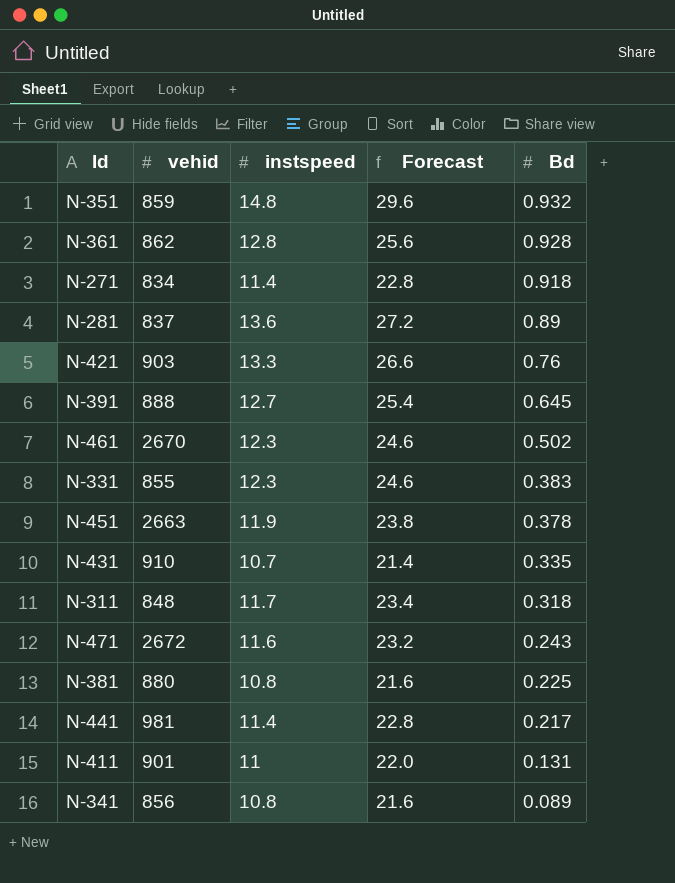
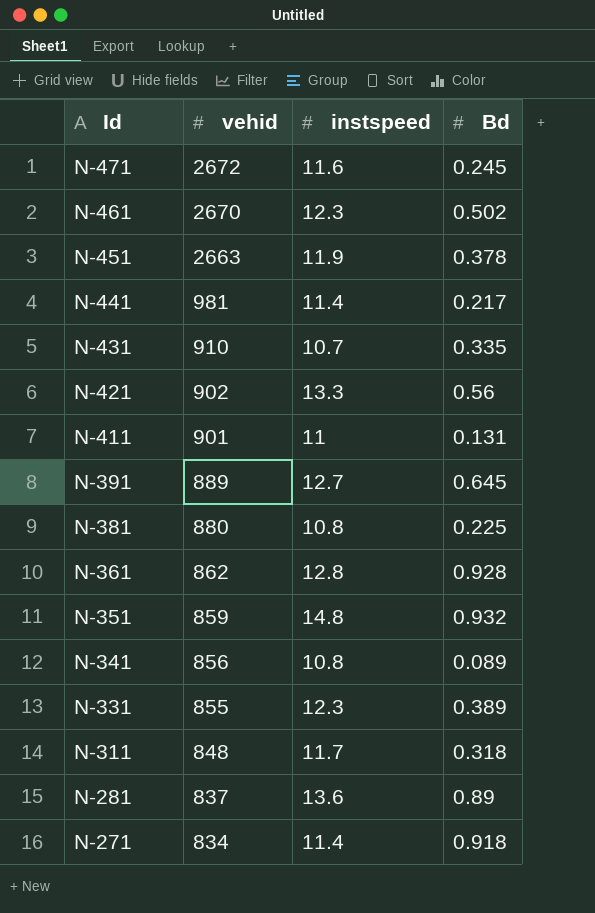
row order: Bd descending -> Id descending
column Forecast | formula: [instspeed] * 2 -> none
N-471 | Bd: 0.243 -> 0.245
N-421 | vehid: 903 -> 902
N-421 | Bd: 0.76 -> 0.56
N-391 | vehid: 888 -> 889
N-331 | Bd: 0.383 -> 0.389

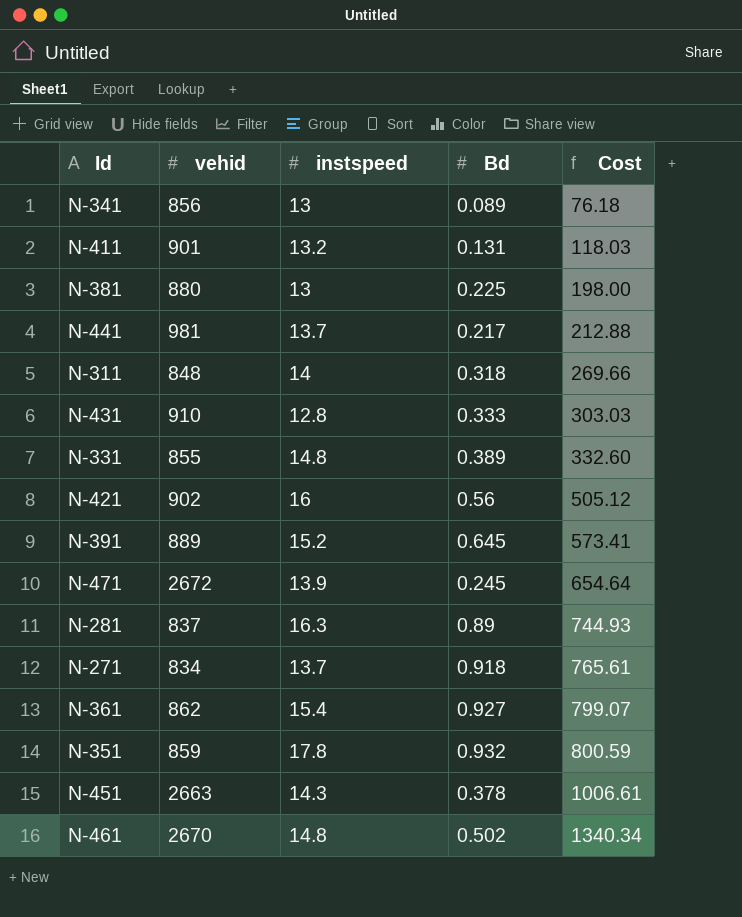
row order: Id descending -> Cost ascending
column Cost | formula: none -> [vehid] * [Bd]
N-341 | instspeed: 10.8 -> 13
N-411 | instspeed: 11 -> 13.2
N-381 | instspeed: 10.8 -> 13
N-441 | instspeed: 11.4 -> 13.7
N-311 | instspeed: 11.7 -> 14
N-431 | instspeed: 10.7 -> 12.8
N-431 | Bd: 0.335 -> 0.333
N-331 | instspeed: 12.3 -> 14.8
N-421 | instspeed: 13.3 -> 16
N-391 | instspeed: 12.7 -> 15.2
N-471 | instspeed: 11.6 -> 13.9
N-281 | instspeed: 13.6 -> 16.3
N-271 | instspeed: 11.4 -> 13.7
N-361 | instspeed: 12.8 -> 15.4
N-361 | Bd: 0.928 -> 0.927
N-351 | instspeed: 14.8 -> 17.8
N-451 | instspeed: 11.9 -> 14.3
N-461 | instspeed: 12.3 -> 14.8

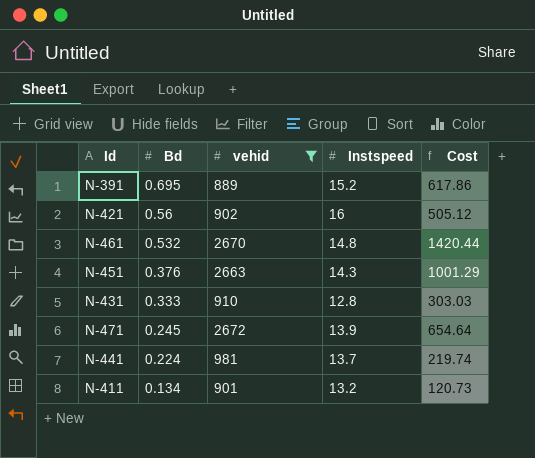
filter: none -> vehid >= 889
row order: Cost ascending -> Bd descending
column Bd | position: 4 -> 2
column name: instspeed -> Instspeed
N-391 | Bd: 0.645 -> 0.695
N-391 | Cost: 573.41 -> 617.86
N-461 | Bd: 0.502 -> 0.532
N-461 | Cost: 1340.34 -> 1420.44
N-451 | Bd: 0.378 -> 0.376
N-451 | Cost: 1006.61 -> 1001.29
N-441 | Bd: 0.217 -> 0.224
N-441 | Cost: 212.88 -> 219.74
N-411 | Bd: 0.131 -> 0.134
N-411 | Cost: 118.03 -> 120.73

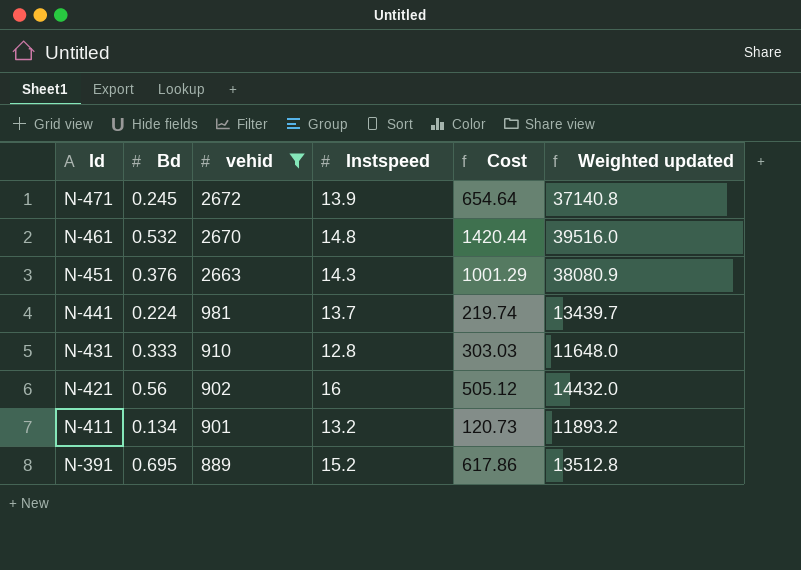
row order: Bd descending -> Id descending
column Weighted updated | formula: none -> [vehid] * [Instspeed]

